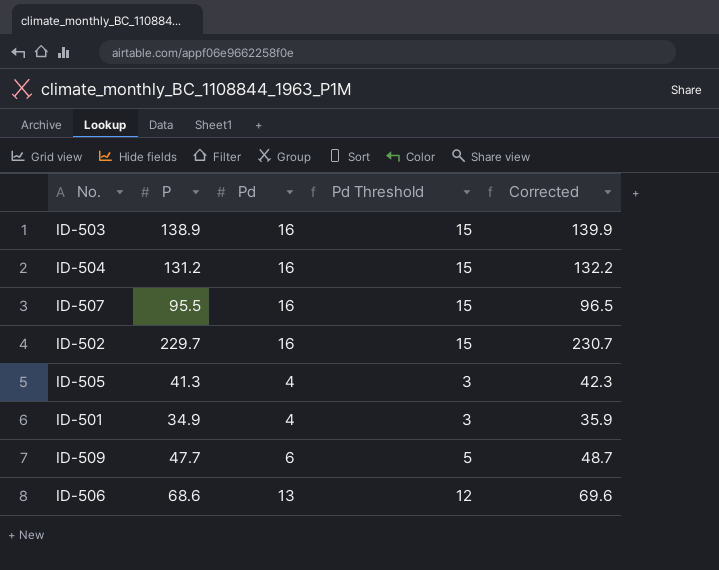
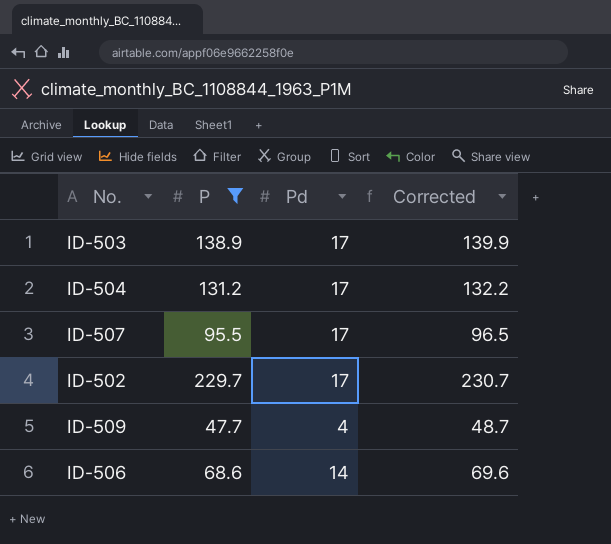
filter: none -> P >= 47.7
column Pd Threshold | formula: [Pd] - 1 -> none
ID-503 | Pd: 16 -> 17
ID-504 | Pd: 16 -> 17
ID-507 | Pd: 16 -> 17
ID-502 | Pd: 16 -> 17
ID-509 | Pd: 6 -> 4
ID-506 | Pd: 13 -> 14

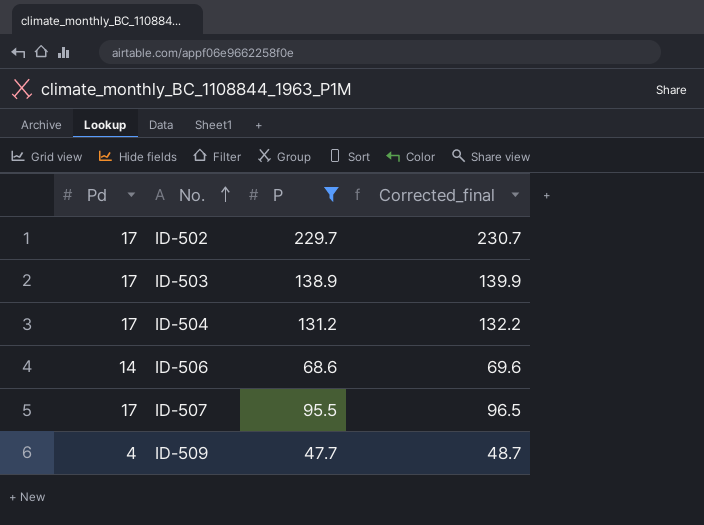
row order: none -> No. ascending
column Pd | position: 3 -> 1
column name: Corrected -> Corrected_final

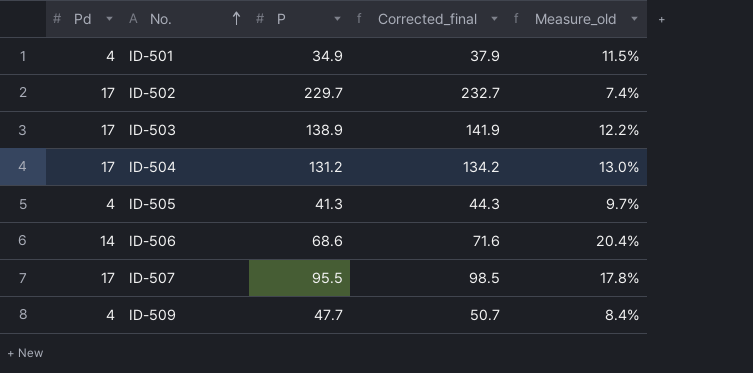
filter: P >= 47.7 -> none
column Corrected_final | formula: [P] + 1 -> [P] + 3
column Measure_old | formula: none -> [Pd] / [P]

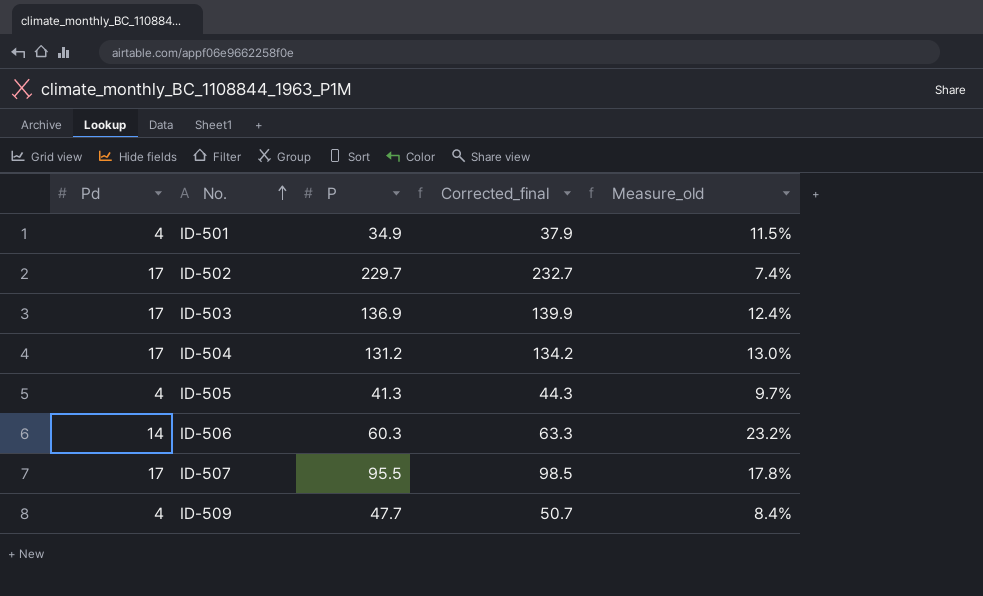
ID-503 | P: 138.9 -> 136.9
ID-503 | Corrected_final: 141.9 -> 139.9
ID-503 | Measure_old: 12.2% -> 12.4%
ID-506 | P: 68.6 -> 60.3
ID-506 | Corrected_final: 71.6 -> 63.3
ID-506 | Measure_old: 20.4% -> 23.2%

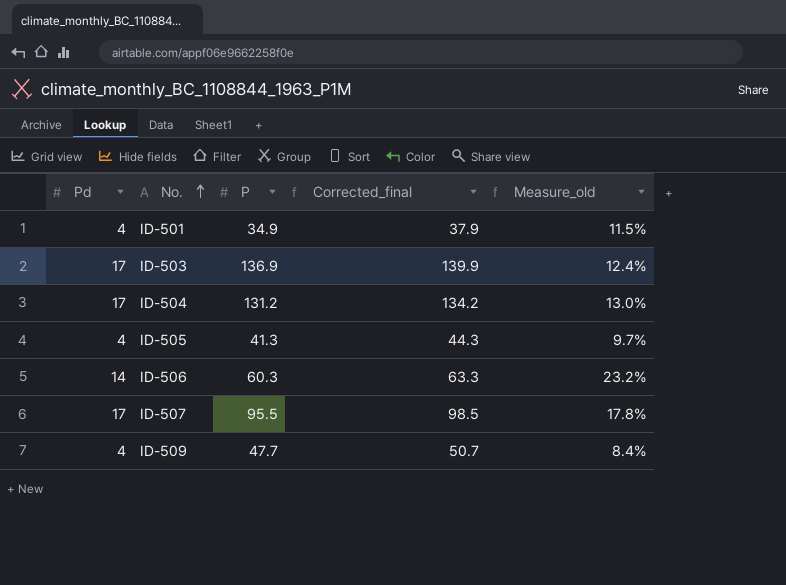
row ID-502: 17 | 229.7 | 232.7 | 7.4% -> none

